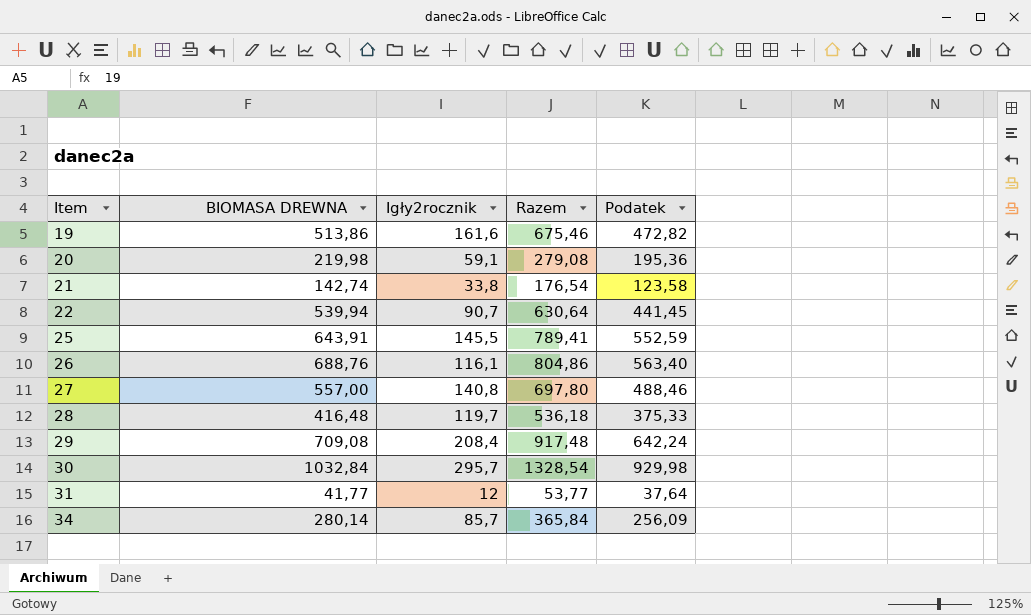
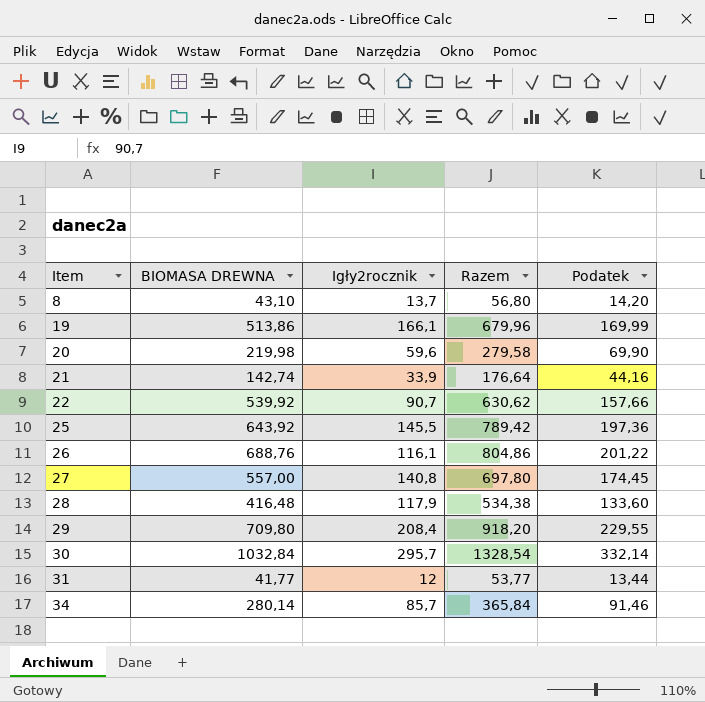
column Podatek | formula: [Razem] * 0,7 -> [Razem] * 0,25
row 8: none -> 43,10 | 13,7 | 56,80 | 14,20
19 | Igły2rocznik: 161,6 -> 166,1
19 | Razem: 675,46 -> 679,96
20 | Igły2rocznik: 59,1 -> 59,6
20 | Razem: 279,08 -> 279,58
21 | Igły2rocznik: 33,8 -> 33,9
21 | Razem: 176,54 -> 176,64
22 | BIOMASA DREWNA: 539,94 -> 539,92
22 | Razem: 630,64 -> 630,62
25 | BIOMASA DREWNA: 643,91 -> 643,92
25 | Razem: 789,41 -> 789,42
28 | Igły2rocznik: 119,7 -> 117,9
28 | Razem: 536,18 -> 534,38
29 | BIOMASA DREWNA: 709,08 -> 709,80
29 | Razem: 917,48 -> 918,20

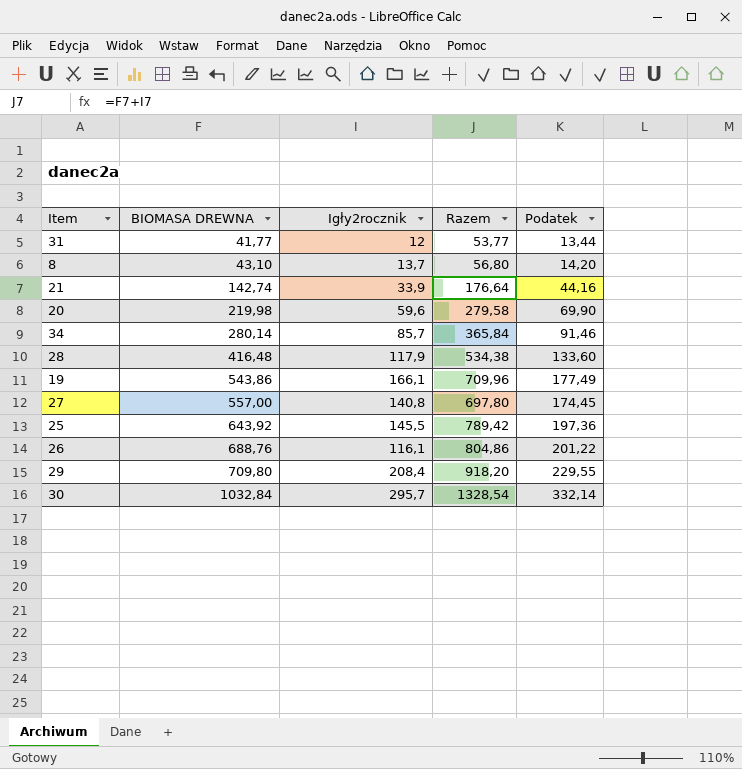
row order: Item ascending -> BIOMASA DREWNA ascending
row 22: 539,92 | 90,7 | 630,62 | 157,66 -> none
19 | BIOMASA DREWNA: 513,86 -> 543,86
19 | Razem: 679,96 -> 709,96
19 | Podatek: 169,99 -> 177,49

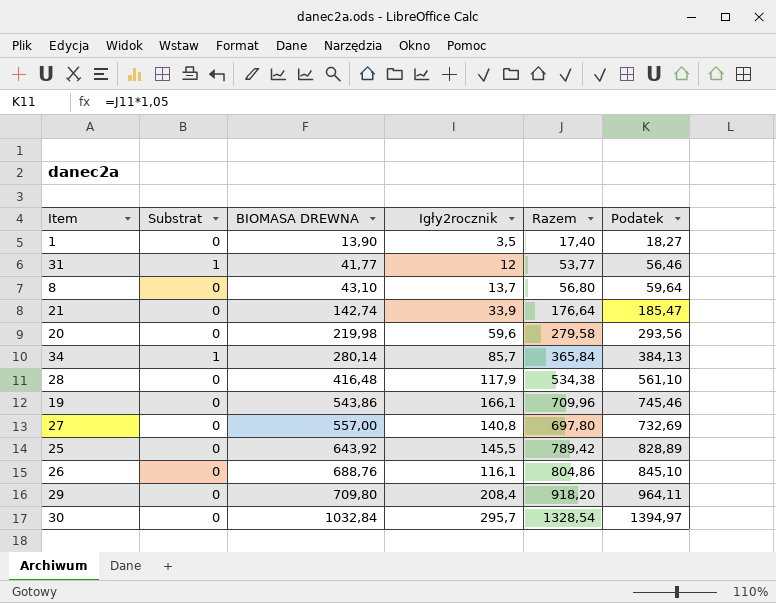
column Substrat | position: none -> 2
column Podatek | formula: [Razem] * 0,25 -> [Razem] * 1,05
row 1: none -> 0 | 13,90 | 3,5 | 17,40 | 18,27

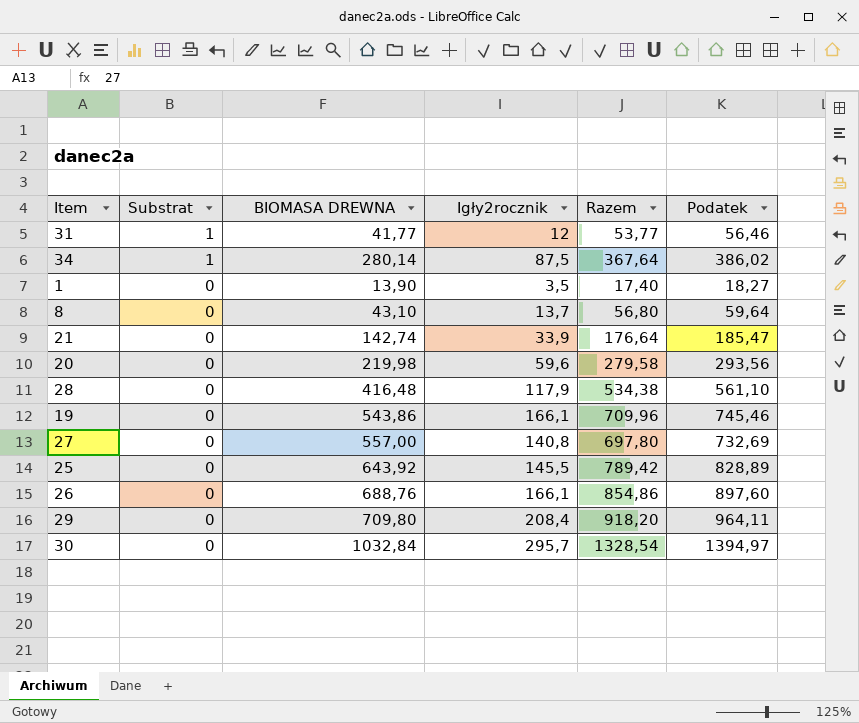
row order: BIOMASA DREWNA ascending -> Substrat descending
34 | Igły2rocznik: 85,7 -> 87,5
34 | Razem: 365,84 -> 367,64
34 | Podatek: 384,13 -> 386,02
26 | Igły2rocznik: 116,1 -> 166,1
26 | Razem: 804,86 -> 854,86
26 | Podatek: 845,10 -> 897,60

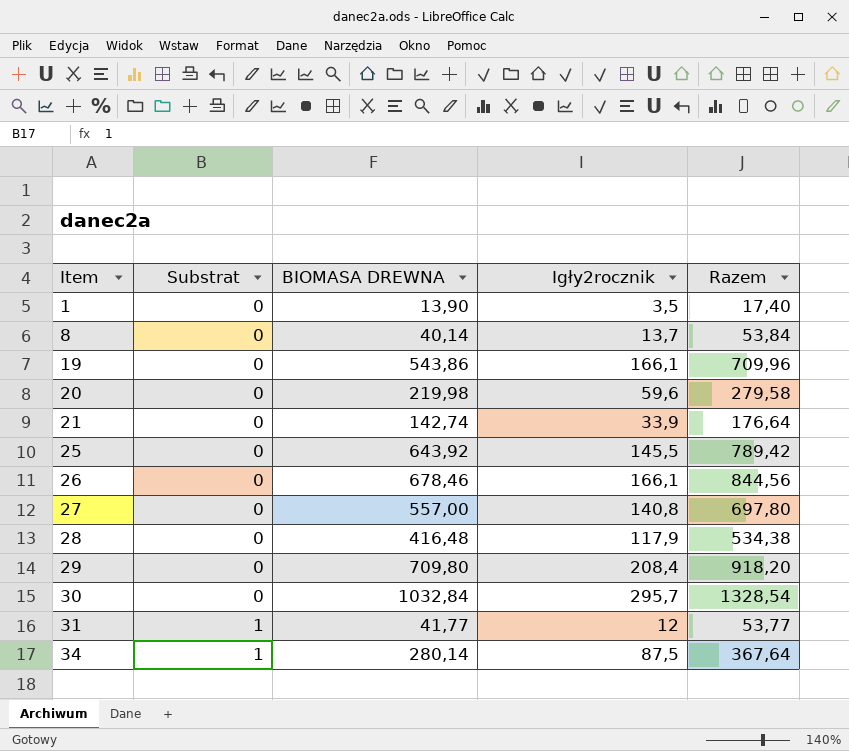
row order: Substrat descending -> Item ascending
column Podatek | formula: [Razem] * 1,05 -> none
8 | BIOMASA DREWNA: 43,10 -> 40,14
8 | Razem: 56,80 -> 53,84
26 | BIOMASA DREWNA: 688,76 -> 678,46
26 | Razem: 854,86 -> 844,56

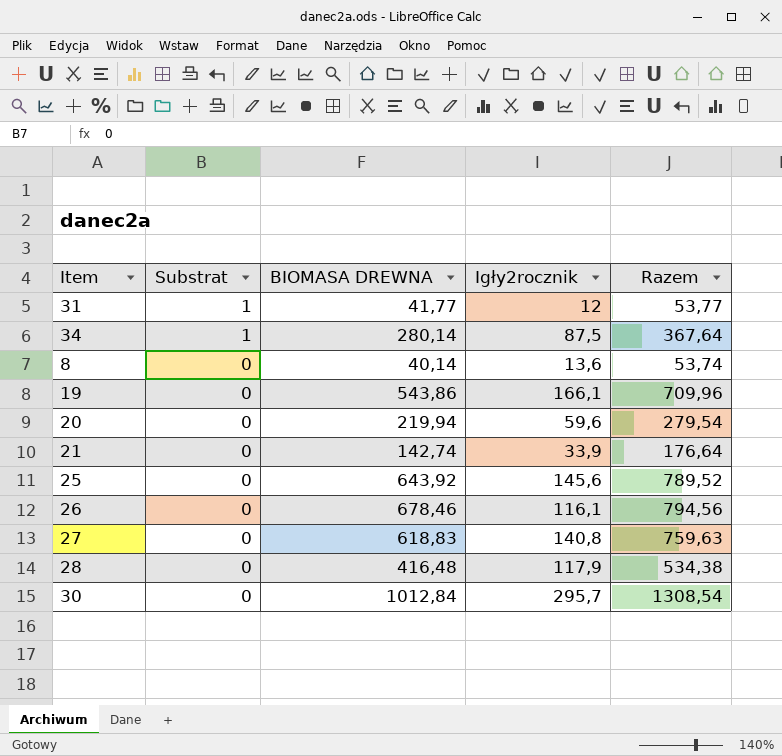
row order: Item ascending -> Substrat descending
row 1: 0 | 13,90 | 3,5 | 17,40 -> none
row 29: 0 | 709,80 | 208,4 | 918,20 -> none
8 | Igły2rocznik: 13,7 -> 13,6
8 | Razem: 53,84 -> 53,74
20 | BIOMASA DREWNA: 219,98 -> 219,94
20 | Razem: 279,58 -> 279,54
25 | Igły2rocznik: 145,5 -> 145,6
25 | Razem: 789,42 -> 789,52
26 | Igły2rocznik: 166,1 -> 116,1
26 | Razem: 844,56 -> 794,56
27 | BIOMASA DREWNA: 557,00 -> 618,83
27 | Razem: 697,80 -> 759,63
30 | BIOMASA DREWNA: 1032,84 -> 1012,84
30 | Razem: 1328,54 -> 1308,54

